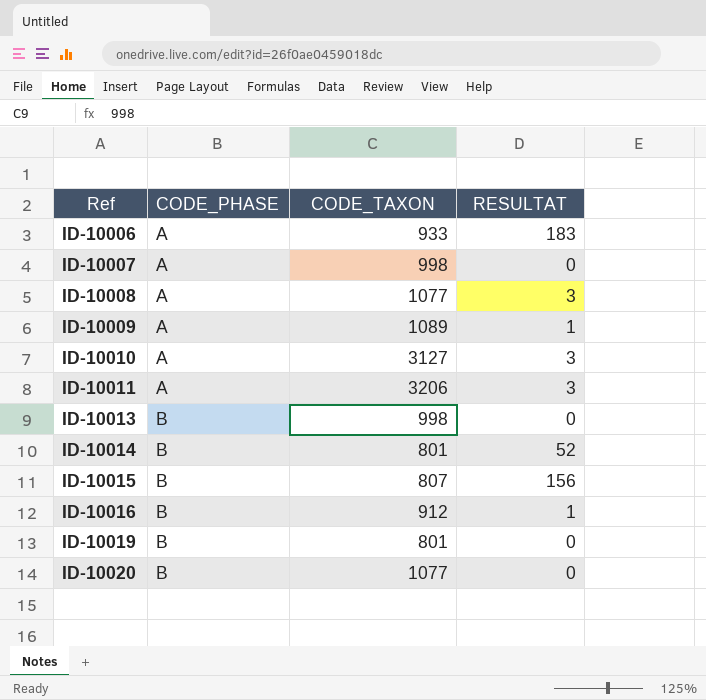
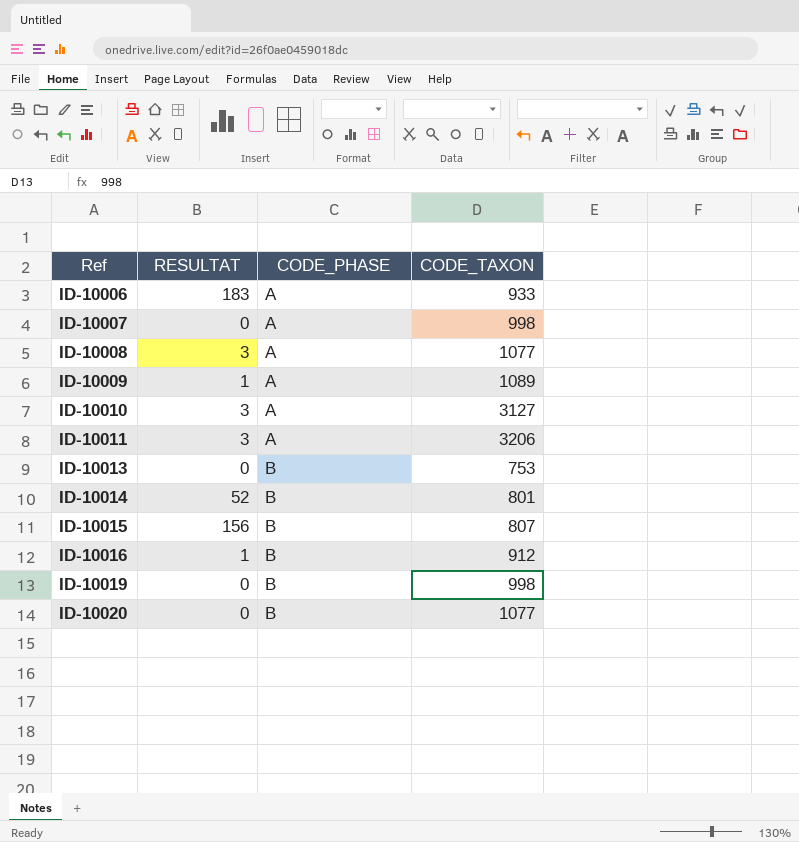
column RESULTAT | position: 4 -> 2
ID-10013 | CODE_TAXON: 998 -> 753
ID-10019 | CODE_TAXON: 801 -> 998

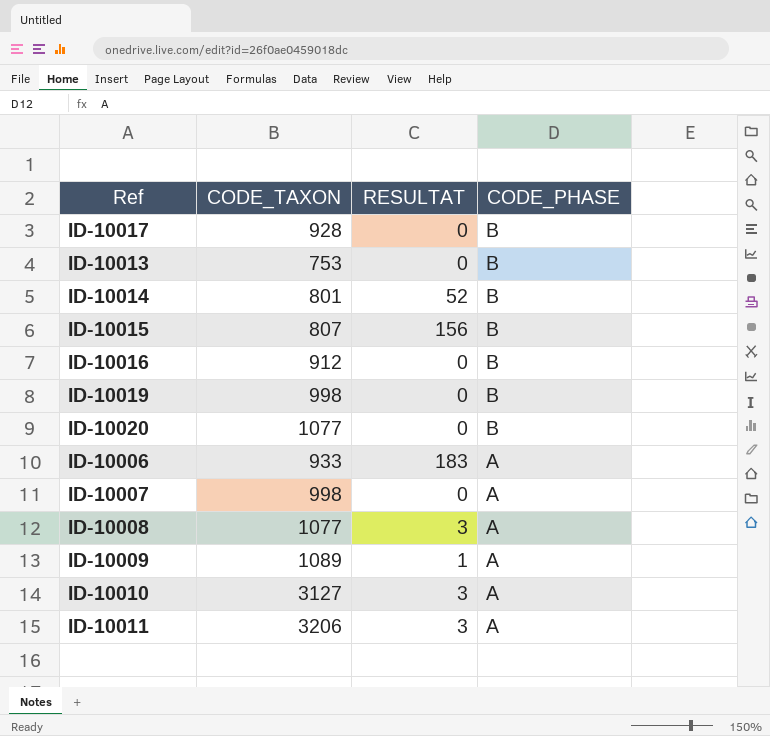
row order: Ref ascending -> CODE_PHASE descending
column CODE_TAXON | position: 4 -> 2
row ID-10017: none -> 928 | 0 | B
ID-10016 | RESULTAT: 1 -> 0

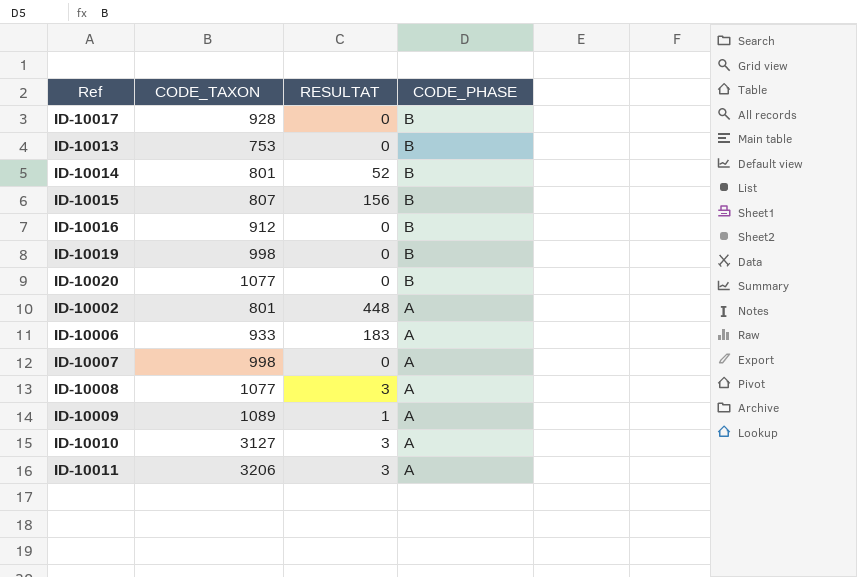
row ID-10002: none -> 801 | 448 | A

